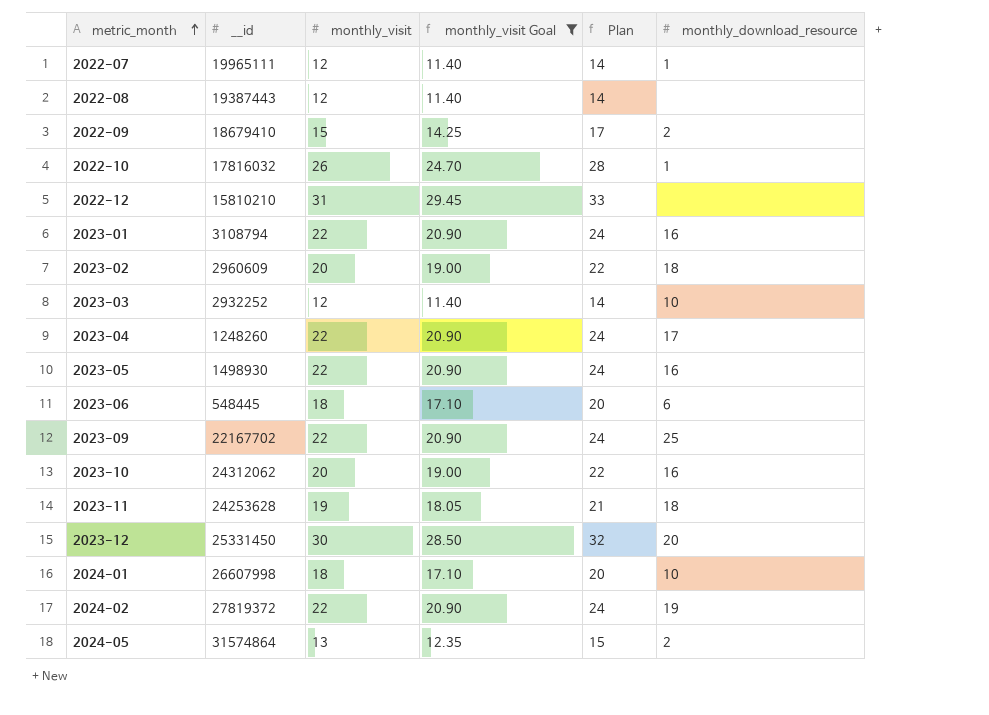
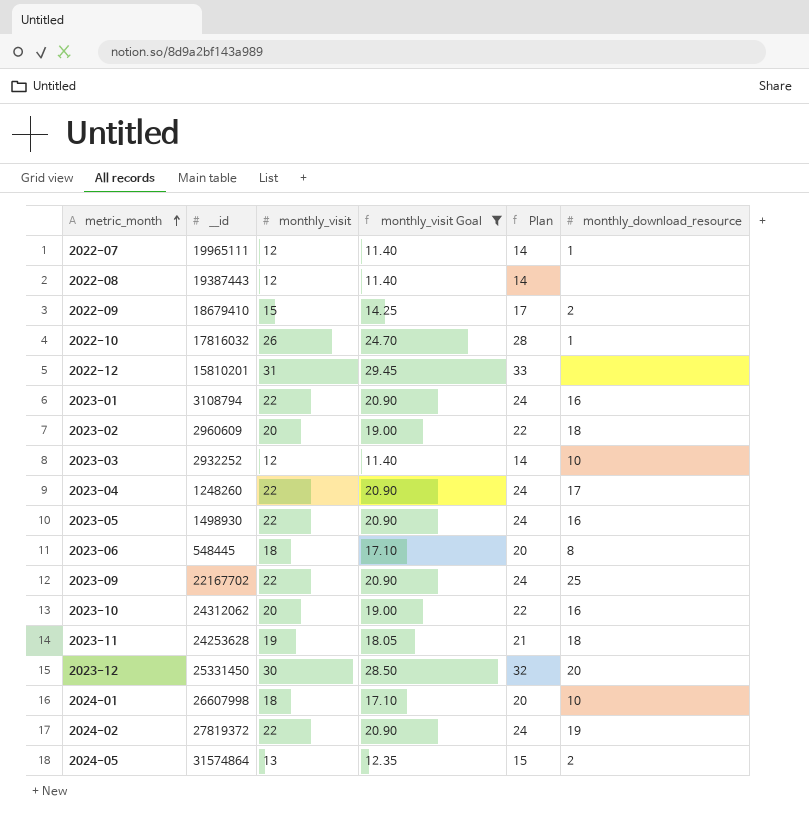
2022-12 | __id: 15810210 -> 15810201
2023-06 | monthly_download_resource: 6 -> 8

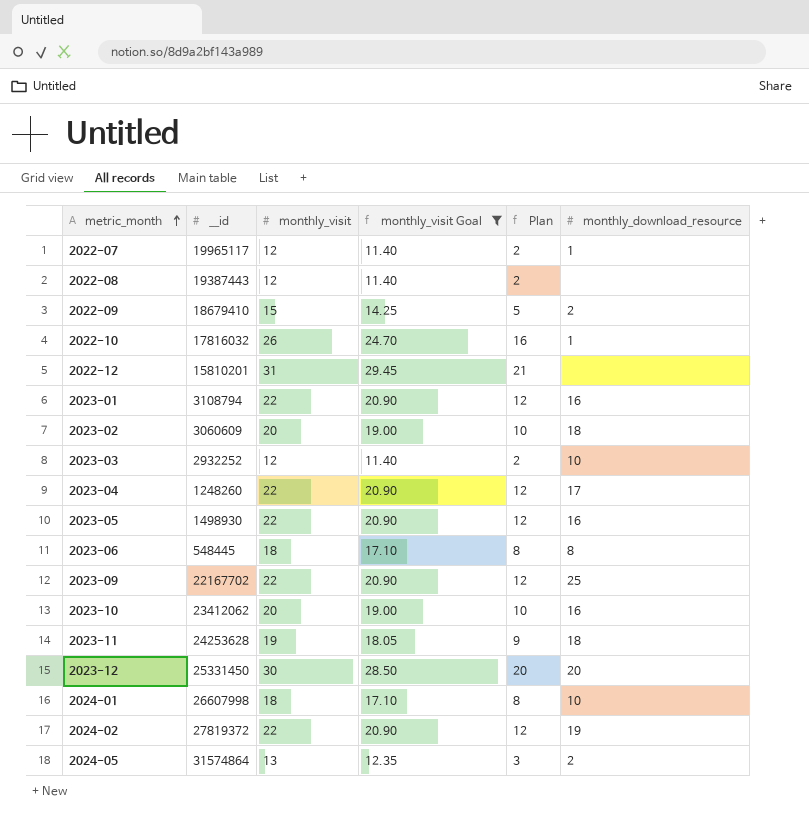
column Plan | formula: [monthly_visit] + 2 -> [monthly_visit] - 10
2022-07 | __id: 19965111 -> 19965117
2023-02 | __id: 2960609 -> 3060609
2023-10 | __id: 24312062 -> 23412062

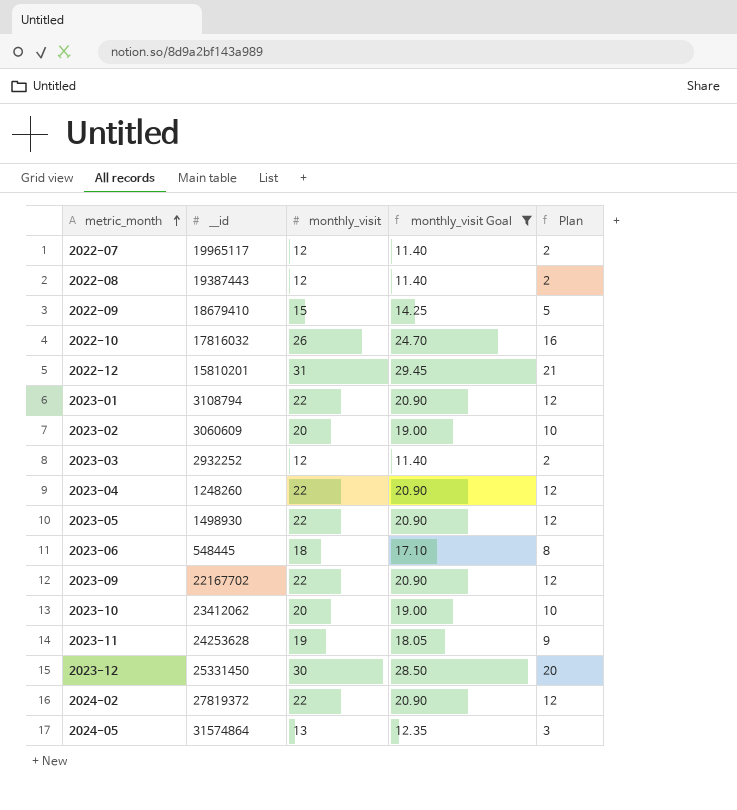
column monthly_download_resource | position: 6 -> none
row 2024-01: 26607998 | 18 | 17.10 | 8 | 10 -> none

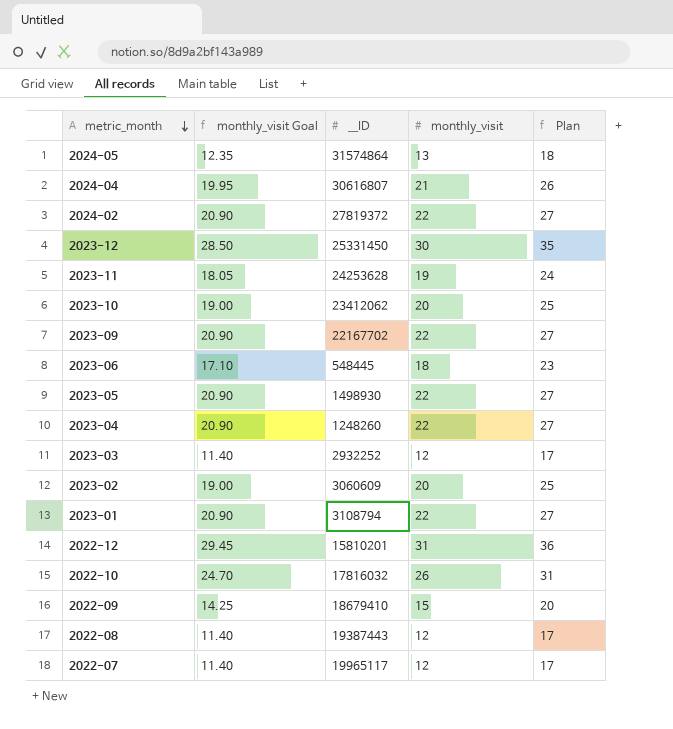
filter: monthly_visit Goal != 19.95 -> none
row order: metric_month ascending -> metric_month descending
column monthly_visit Goal | position: 4 -> 2
column name: __id -> __ID
column Plan | formula: [monthly_visit] - 10 -> [monthly_visit] + 5

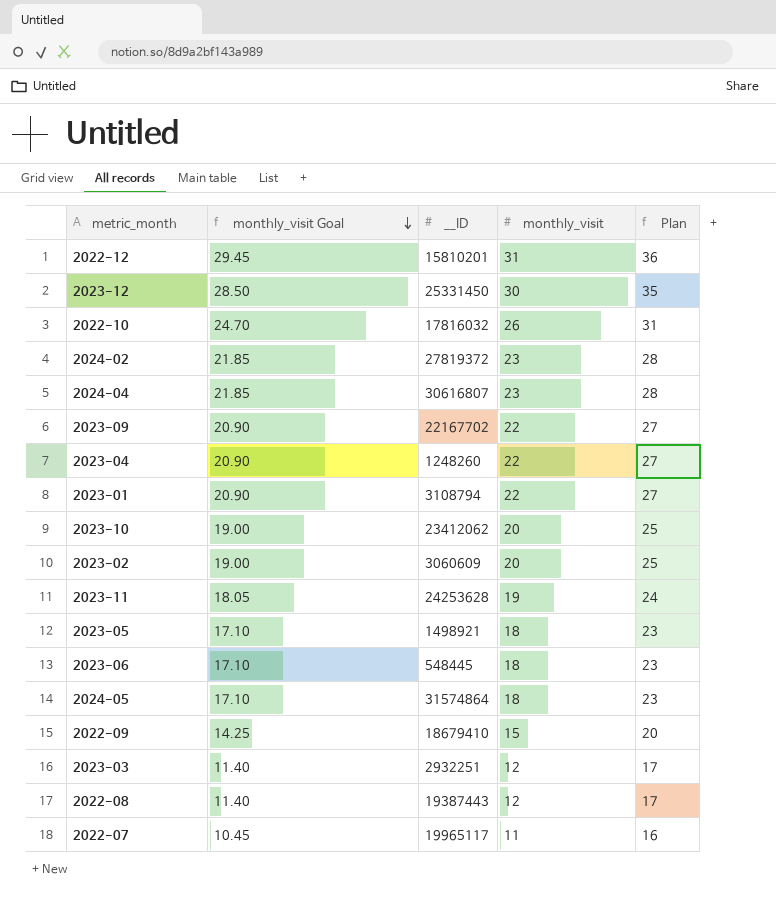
row order: metric_month descending -> monthly_visit Goal descending
2024-02 | monthly_visit Goal: 20.90 -> 21.85
2024-02 | monthly_visit: 22 -> 23
2024-02 | Plan: 27 -> 28
2024-04 | monthly_visit Goal: 19.95 -> 21.85
2024-04 | monthly_visit: 21 -> 23
2024-04 | Plan: 26 -> 28
2023-05 | monthly_visit Goal: 20.90 -> 17.10
2023-05 | __ID: 1498930 -> 1498921
2023-05 | monthly_visit: 22 -> 18
2023-05 | Plan: 27 -> 23
2024-05 | monthly_visit Goal: 12.35 -> 17.10
2024-05 | monthly_visit: 13 -> 18
2024-05 | Plan: 18 -> 23
2023-03 | __ID: 2932252 -> 2932251
2022-07 | monthly_visit Goal: 11.40 -> 10.45
2022-07 | monthly_visit: 12 -> 11
2022-07 | Plan: 17 -> 16

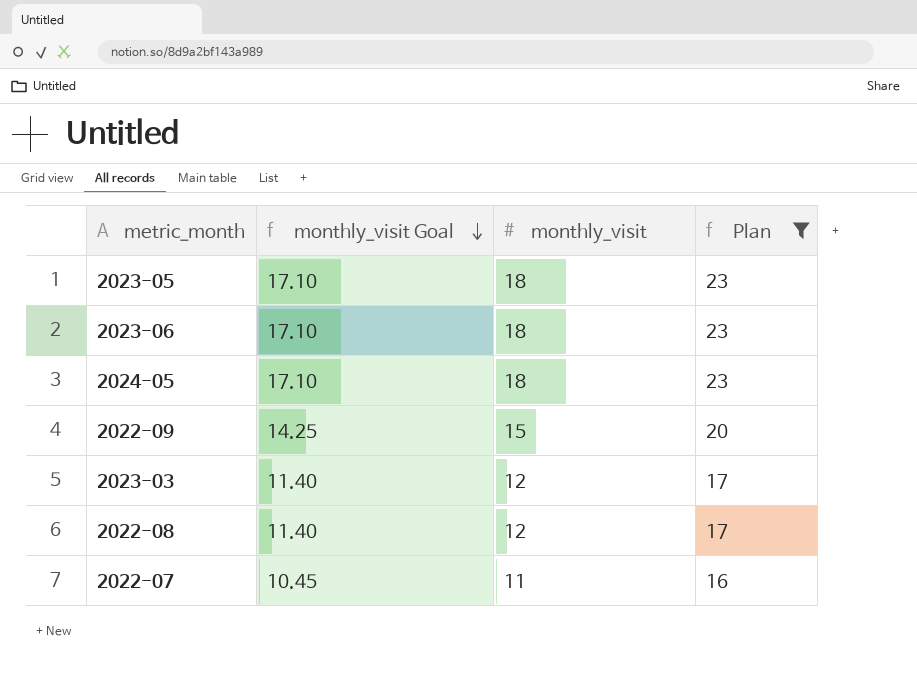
filter: none -> Plan <= 23
column __ID | position: 3 -> none

